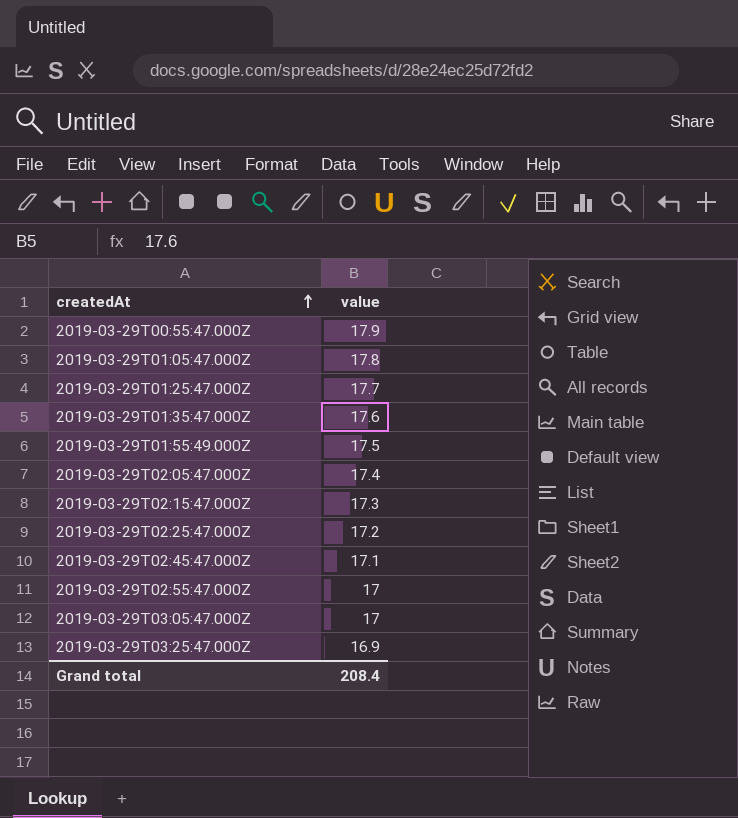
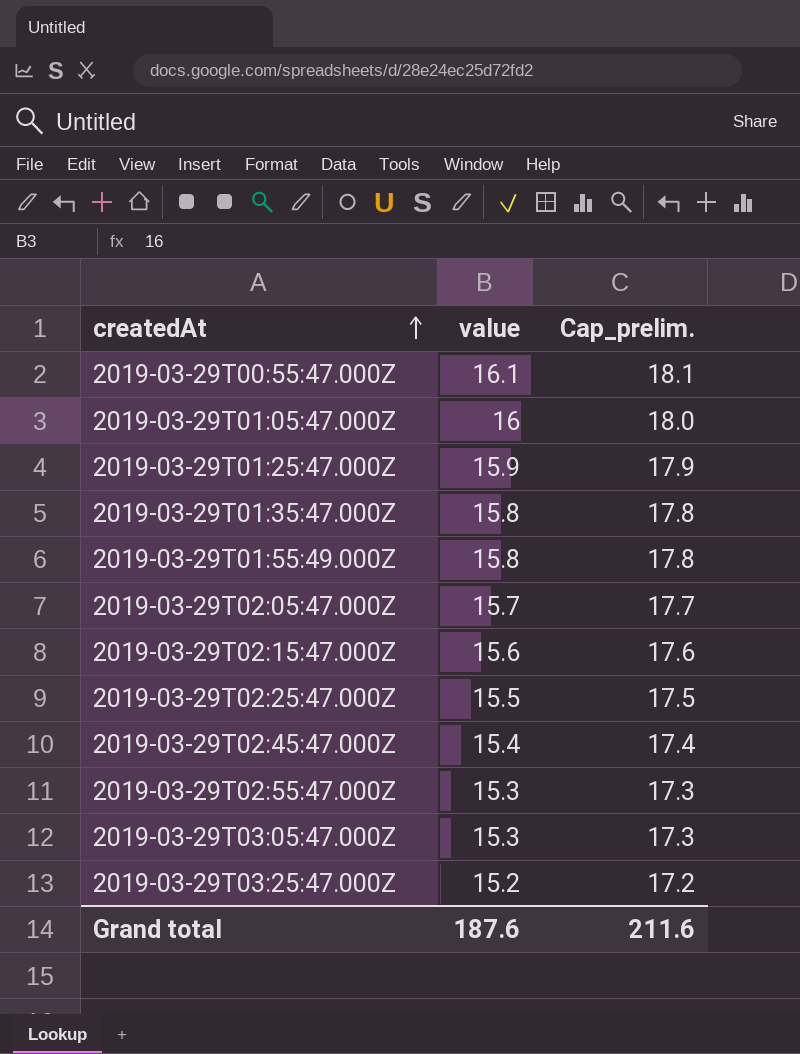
column Cap_prelim. | formula: none -> [value] + 2
2019-03-29T00:55:47.000Z | value: 17.9 -> 16.1
2019-03-29T01:05:47.000Z | value: 17.8 -> 16
2019-03-29T01:25:47.000Z | value: 17.7 -> 15.9
2019-03-29T01:35:47.000Z | value: 17.6 -> 15.8
2019-03-29T01:55:49.000Z | value: 17.5 -> 15.8
2019-03-29T02:05:47.000Z | value: 17.4 -> 15.7
2019-03-29T02:15:47.000Z | value: 17.3 -> 15.6
2019-03-29T02:25:47.000Z | value: 17.2 -> 15.5
2019-03-29T02:45:47.000Z | value: 17.1 -> 15.4
2019-03-29T02:55:47.000Z | value: 17 -> 15.3
2019-03-29T03:05:47.000Z | value: 17 -> 15.3
2019-03-29T03:25:47.000Z | value: 16.9 -> 15.2
Grand total | value: 208.4 -> 187.6

